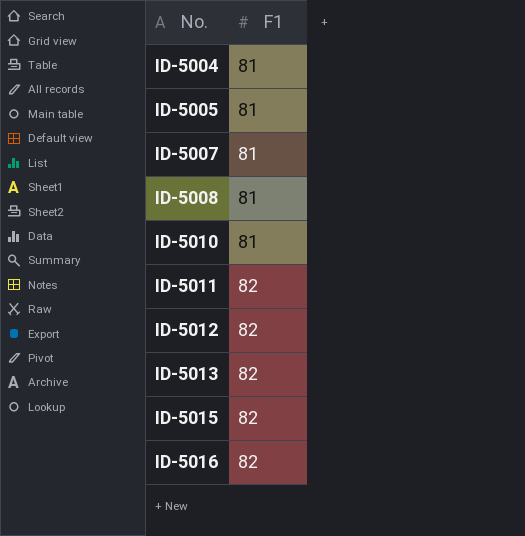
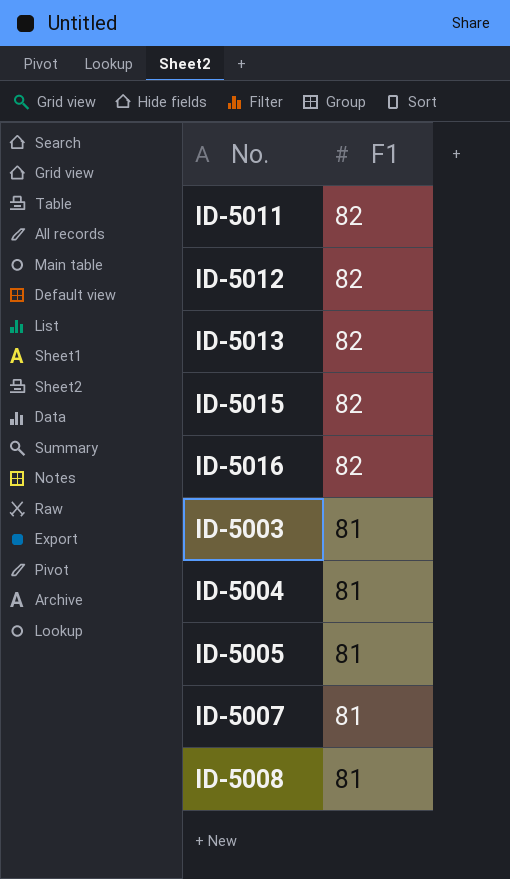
row order: No. ascending -> F1 descending
row ID-5010: 81 -> none
row ID-5003: none -> 81

